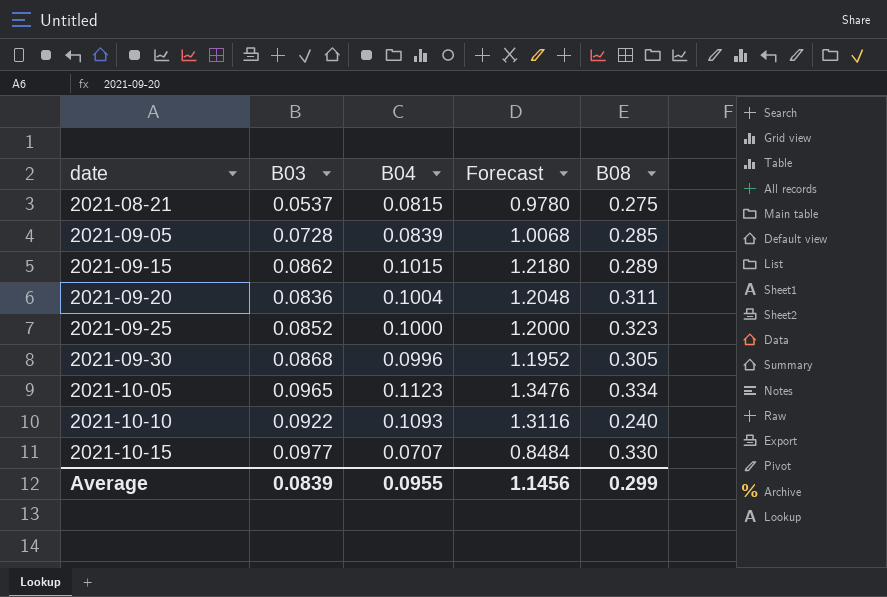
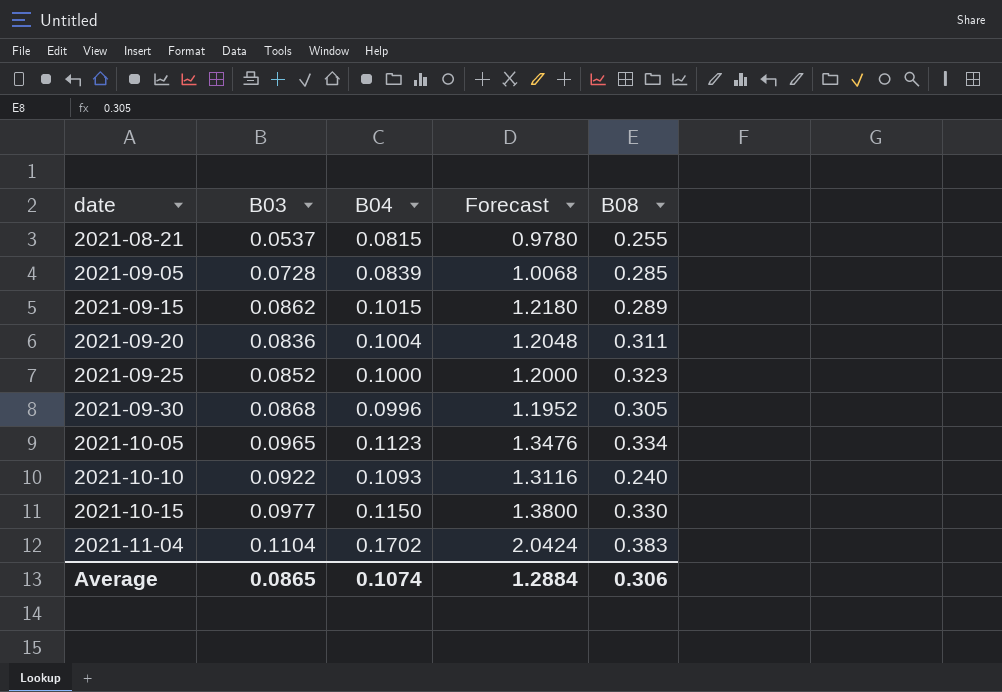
2021-08-21 | B08: 0.275 -> 0.255
2021-10-15 | B04: 0.0707 -> 0.1150
2021-10-15 | Forecast: 0.8484 -> 1.3800
row 2021-11-04: none -> 0.1104 | 0.1702 | 2.0424 | 0.383
Average | B03: 0.0839 -> 0.0865
Average | B04: 0.0955 -> 0.1074
Average | Forecast: 1.1456 -> 1.2884
Average | B08: 0.299 -> 0.306

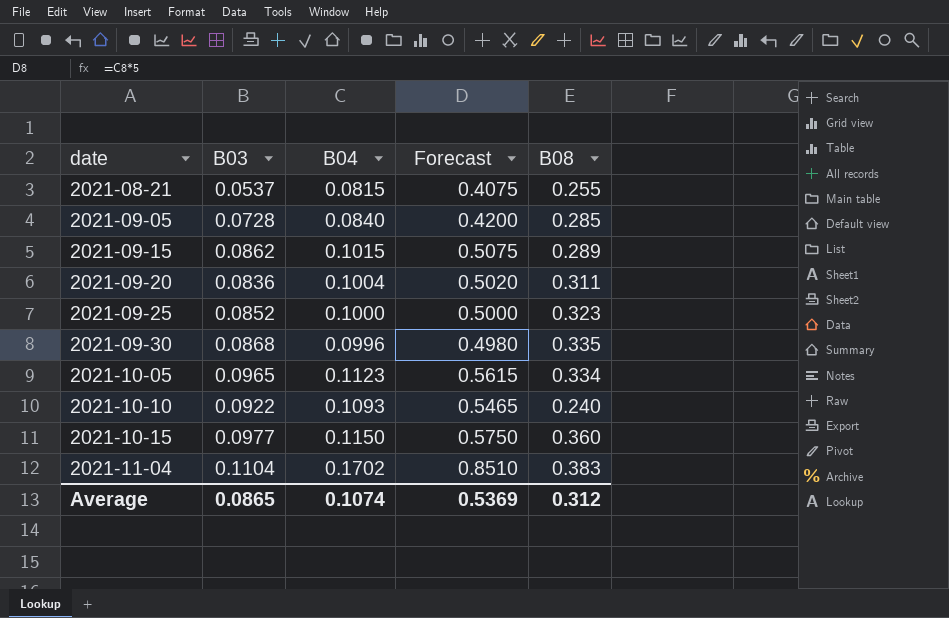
column Forecast | formula: [B04] * 12 -> [B04] * 5
2021-09-05 | B04: 0.0839 -> 0.0840
2021-09-30 | B08: 0.305 -> 0.335
2021-10-15 | B08: 0.330 -> 0.360
Average | Forecast: 1.2884 -> 0.5369
Average | B08: 0.306 -> 0.312

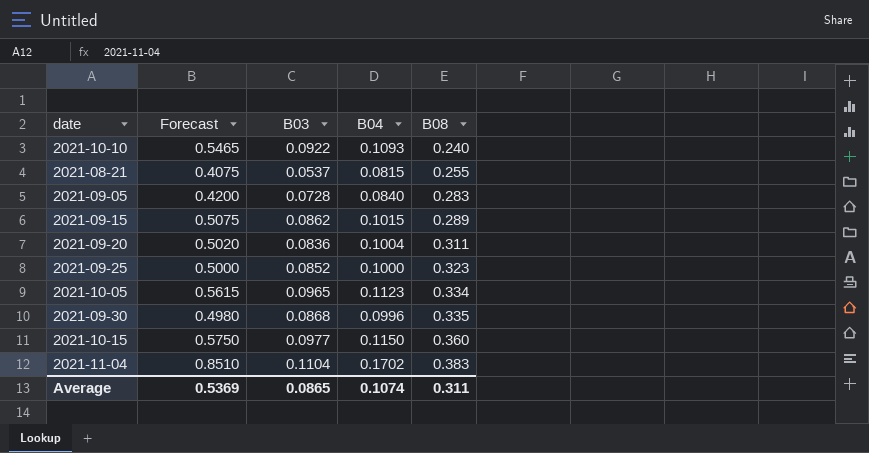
row order: date ascending -> B08 ascending
column Forecast | position: 4 -> 2
2021-09-05 | B08: 0.285 -> 0.283
Average | B08: 0.312 -> 0.311

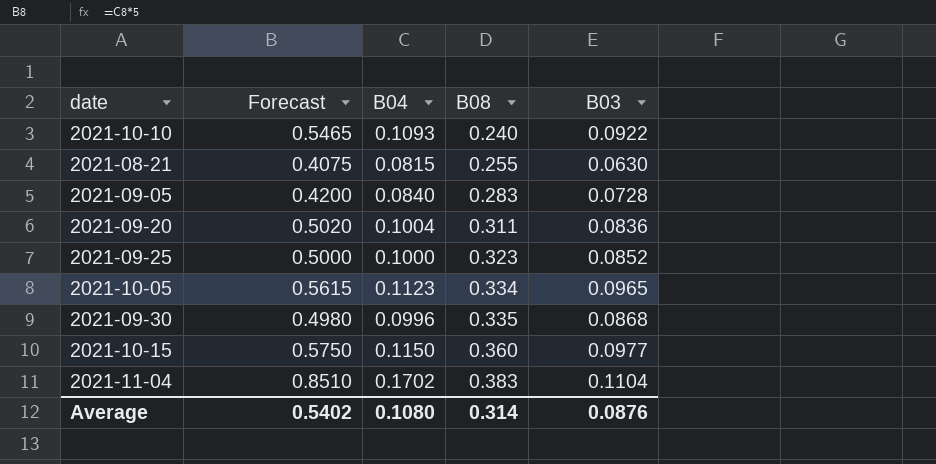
column B03 | position: 3 -> 5
row 2021-09-15: 0.5075 | 0.0862 | 0.1015 | 0.289 -> none
2021-08-21 | B03: 0.0537 -> 0.0630
Average | Forecast: 0.5369 -> 0.5402
Average | B04: 0.1074 -> 0.1080
Average | B08: 0.311 -> 0.314
Average | B03: 0.0865 -> 0.0876

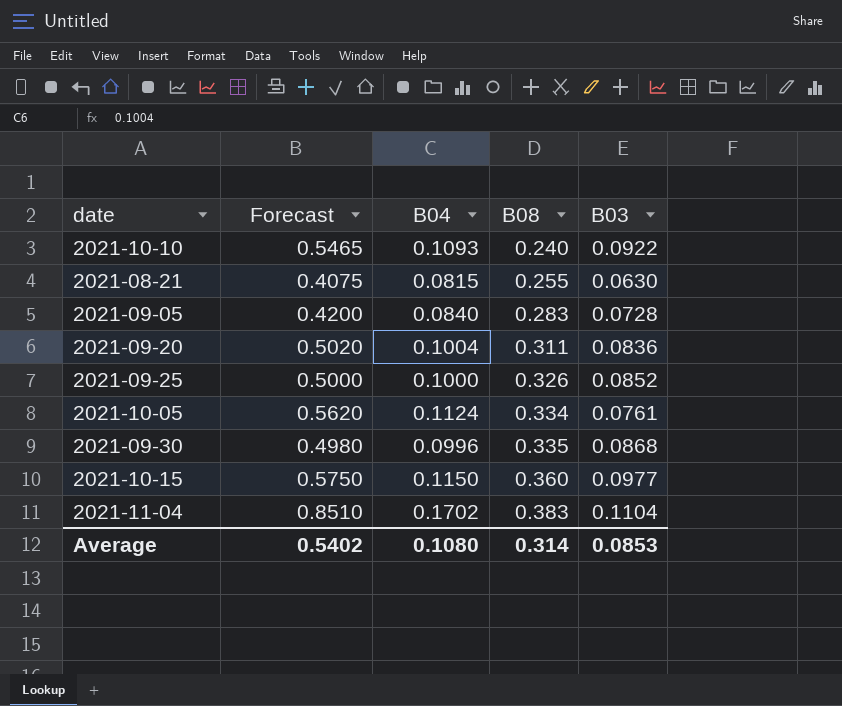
2021-09-25 | B08: 0.323 -> 0.326
2021-10-05 | Forecast: 0.5615 -> 0.5620
2021-10-05 | B04: 0.1123 -> 0.1124
2021-10-05 | B03: 0.0965 -> 0.0761
Average | B03: 0.0876 -> 0.0853

